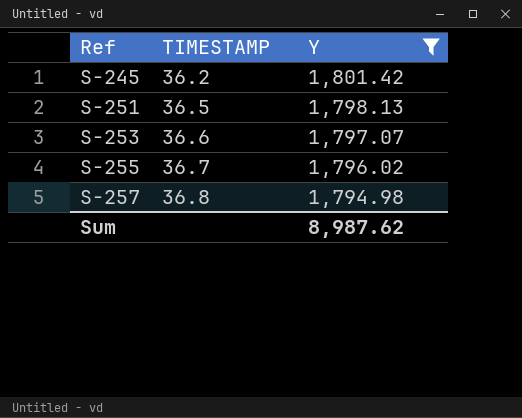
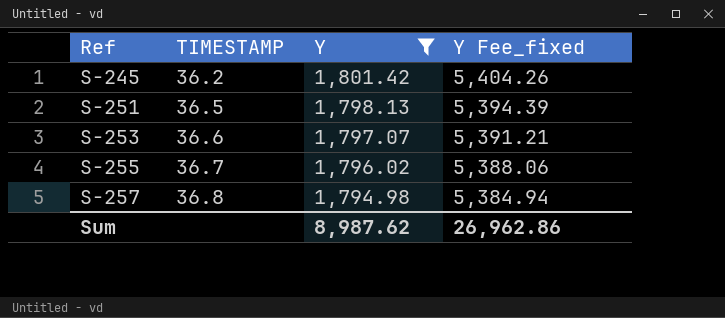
column Y Fee_fixed | formula: none -> [Y] * 3

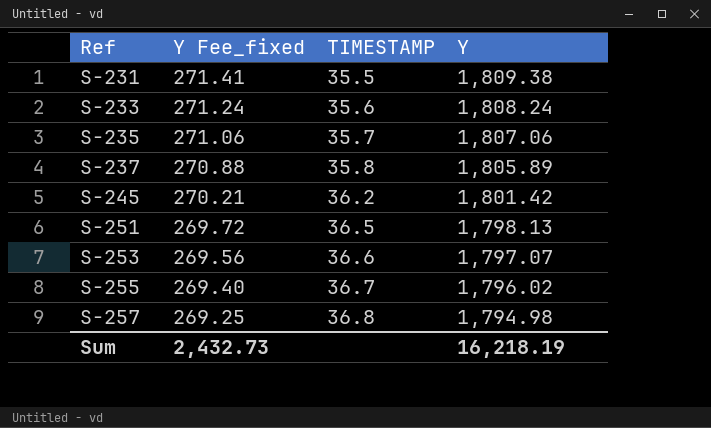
filter: Y <= 1,801.42 -> none
column Y Fee_fixed | formula: [Y] * 3 -> [Y] * 0.15
column Y Fee_fixed | position: 4 -> 2
Sum | Y Fee_fixed: 26,962.86 -> 2,432.73
Sum | Y: 8,987.62 -> 16,218.19

